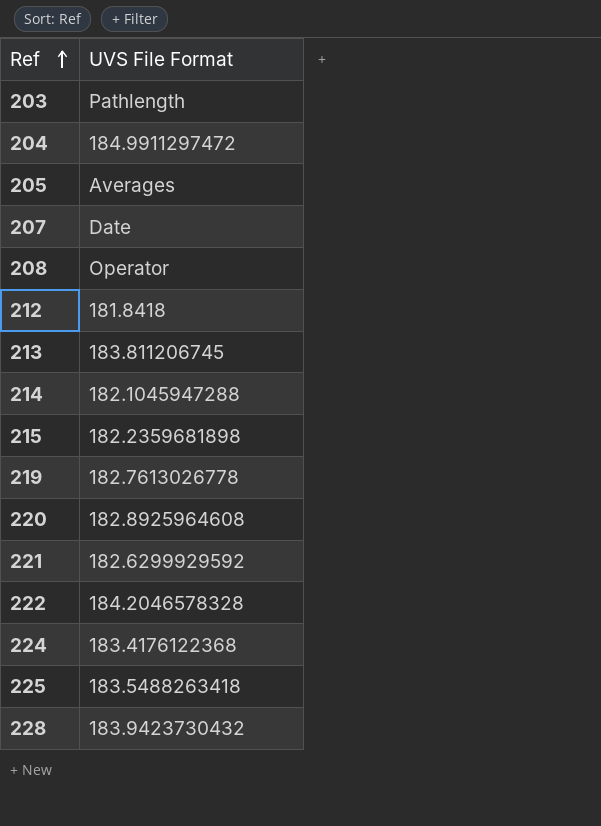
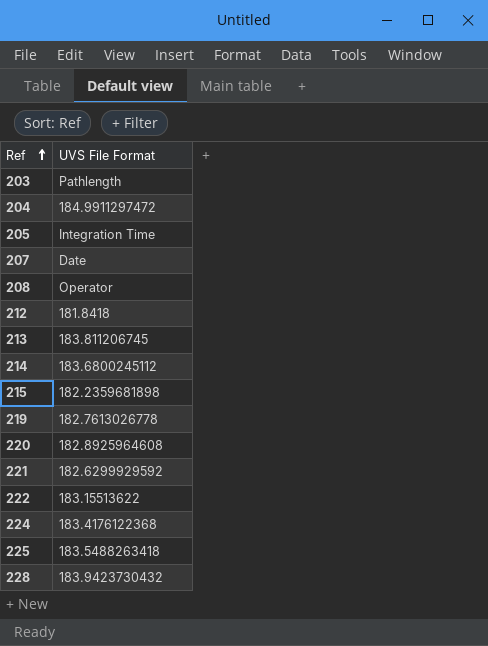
205 | UVS File Format: Averages -> Integration Time
214 | UVS File Format: 182.1045947288 -> 183.6800245112
222 | UVS File Format: 184.2046578328 -> 183.15513622

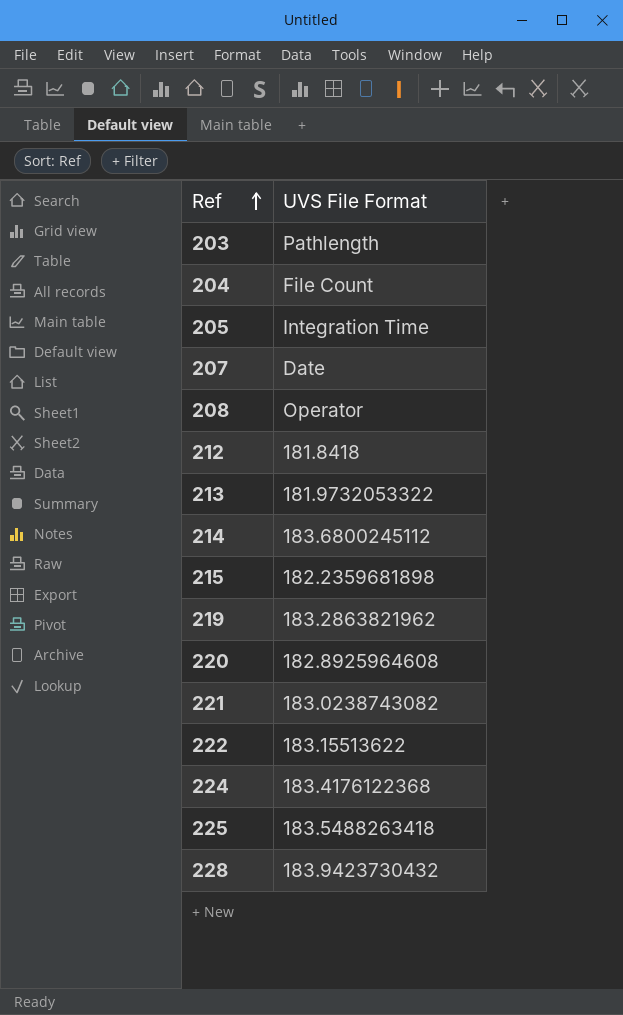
204 | UVS File Format: 184.9911297472 -> File Count
213 | UVS File Format: 183.811206745 -> 181.9732053322
219 | UVS File Format: 182.7613026778 -> 183.2863821962
221 | UVS File Format: 182.6299929592 -> 183.0238743082

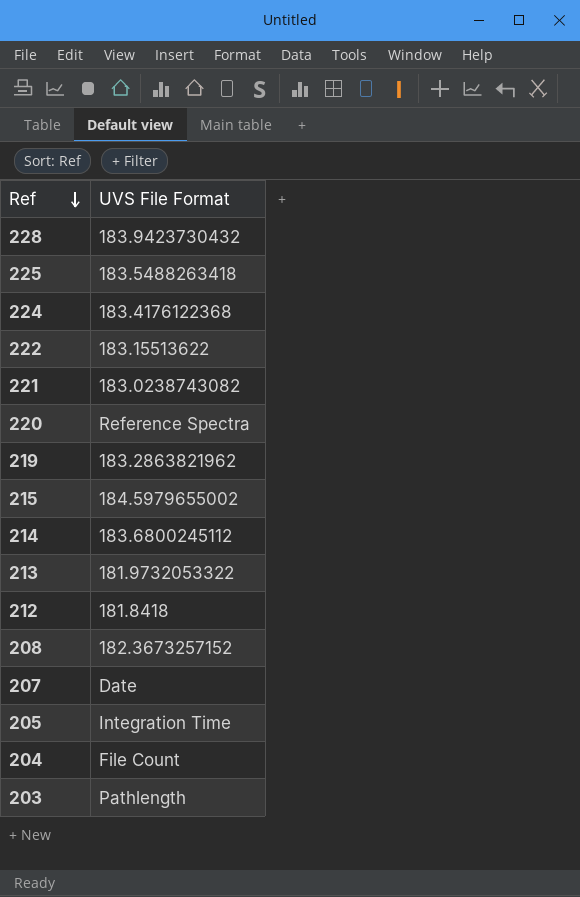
row order: Ref ascending -> Ref descending
220 | UVS File Format: 182.8925964608 -> Reference Spectra
215 | UVS File Format: 182.2359681898 -> 184.5979655002
208 | UVS File Format: Operator -> 182.3673257152

